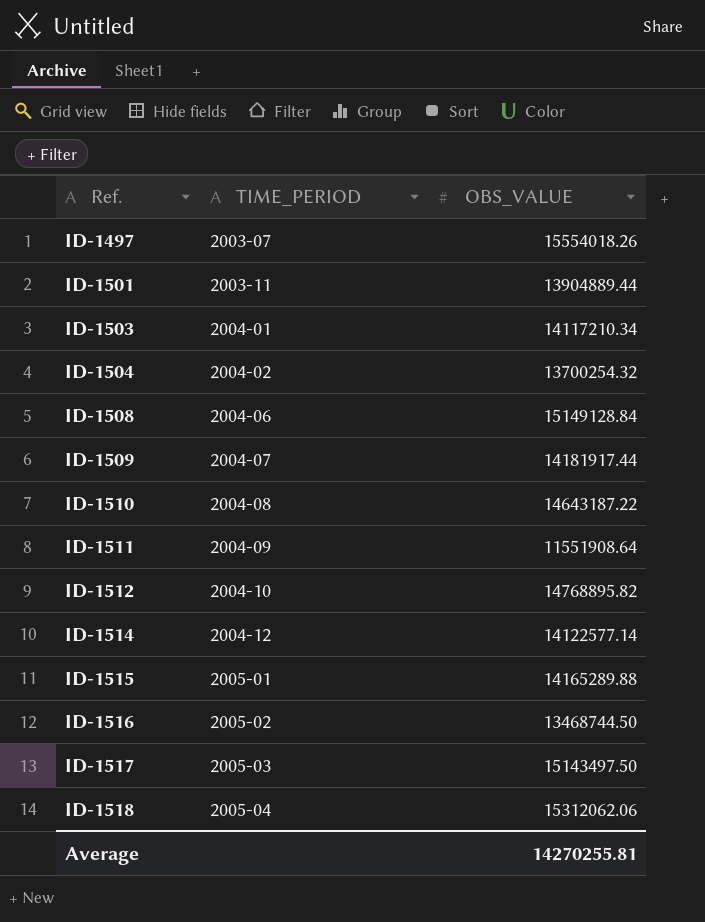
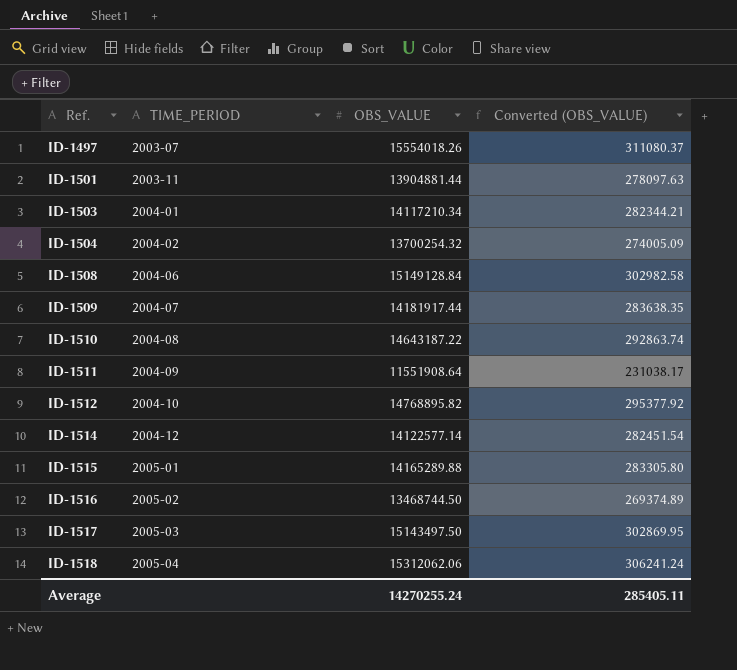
column Converted (OBS_VALUE) | formula: none -> [OBS_VALUE] * 0.02
ID-1501 | OBS_VALUE: 13904889.44 -> 13904881.44
Average | OBS_VALUE: 14270255.81 -> 14270255.24

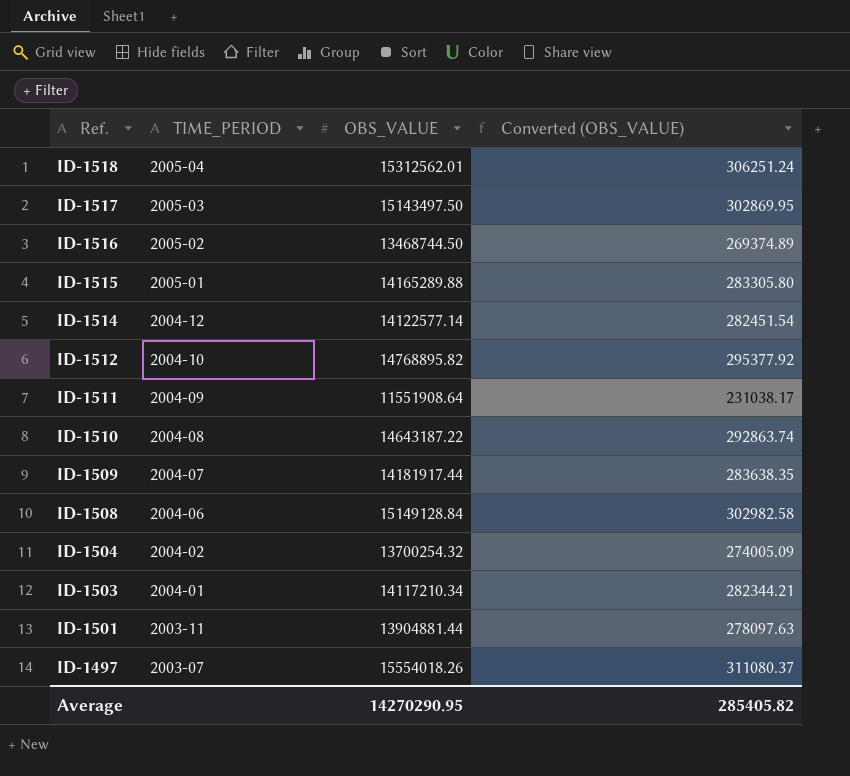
row order: Ref. ascending -> Ref. descending
ID-1518 | OBS_VALUE: 15312062.06 -> 15312562.01
ID-1518 | Converted (OBS_VALUE): 306241.24 -> 306251.24
Average | OBS_VALUE: 14270255.24 -> 14270290.95
Average | Converted (OBS_VALUE): 285405.11 -> 285405.82

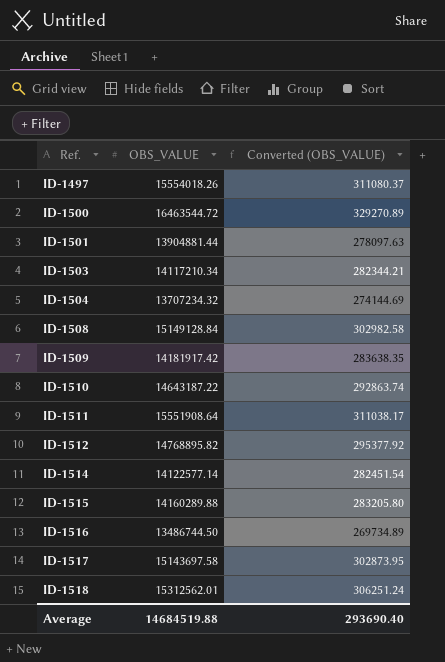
row order: Ref. descending -> Ref. ascending
column TIME_PERIOD | position: 2 -> none
row ID-1500: none -> 16463544.72 | 329270.89
ID-1504 | OBS_VALUE: 13700254.32 -> 13707234.32
ID-1504 | Converted (OBS_VALUE): 274005.09 -> 274144.69
ID-1509 | OBS_VALUE: 14181917.44 -> 14181917.42
ID-1511 | OBS_VALUE: 11551908.64 -> 15551908.64
ID-1511 | Converted (OBS_VALUE): 231038.17 -> 311038.17
ID-1515 | OBS_VALUE: 14165289.88 -> 14160289.88
ID-1515 | Converted (OBS_VALUE): 283305.80 -> 283205.80
ID-1516 | OBS_VALUE: 13468744.50 -> 13486744.50
ID-1516 | Converted (OBS_VALUE): 269374.89 -> 269734.89
ID-1517 | OBS_VALUE: 15143497.50 -> 15143697.58
ID-1517 | Converted (OBS_VALUE): 302869.95 -> 302873.95
Average | OBS_VALUE: 14270290.95 -> 14684519.88
Average | Converted (OBS_VALUE): 285405.82 -> 293690.40

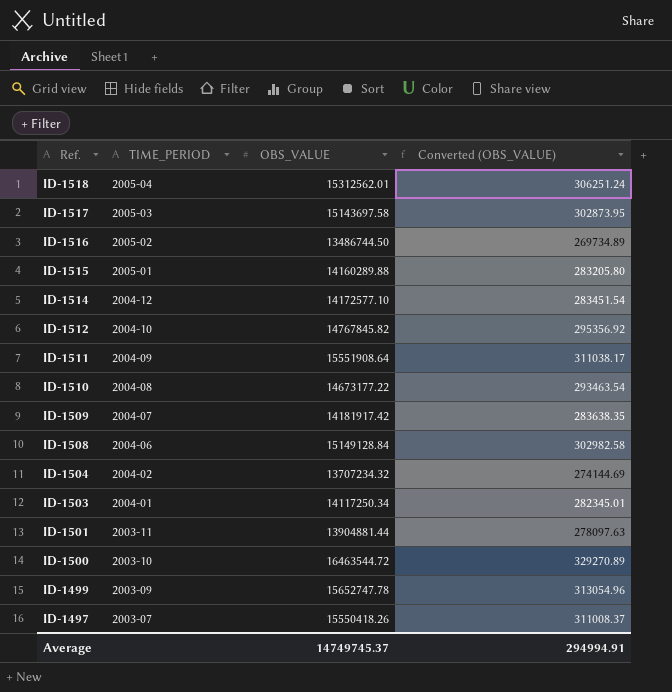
row order: Ref. ascending -> Ref. descending
column TIME_PERIOD | position: none -> 2
ID-1514 | OBS_VALUE: 14122577.14 -> 14172577.10
ID-1514 | Converted (OBS_VALUE): 282451.54 -> 283451.54
ID-1512 | OBS_VALUE: 14768895.82 -> 14767845.82
ID-1512 | Converted (OBS_VALUE): 295377.92 -> 295356.92
ID-1510 | OBS_VALUE: 14643187.22 -> 14673177.22
ID-1510 | Converted (OBS_VALUE): 292863.74 -> 293463.54
ID-1503 | OBS_VALUE: 14117210.34 -> 14117250.34
ID-1503 | Converted (OBS_VALUE): 282344.21 -> 282345.01
row ID-1499: none -> 2003-09 | 15652747.78 | 313054.96
ID-1497 | OBS_VALUE: 15554018.26 -> 15550418.26
ID-1497 | Converted (OBS_VALUE): 311080.37 -> 311008.37
Average | OBS_VALUE: 14684519.88 -> 14749745.37
Average | Converted (OBS_VALUE): 293690.40 -> 294994.91

